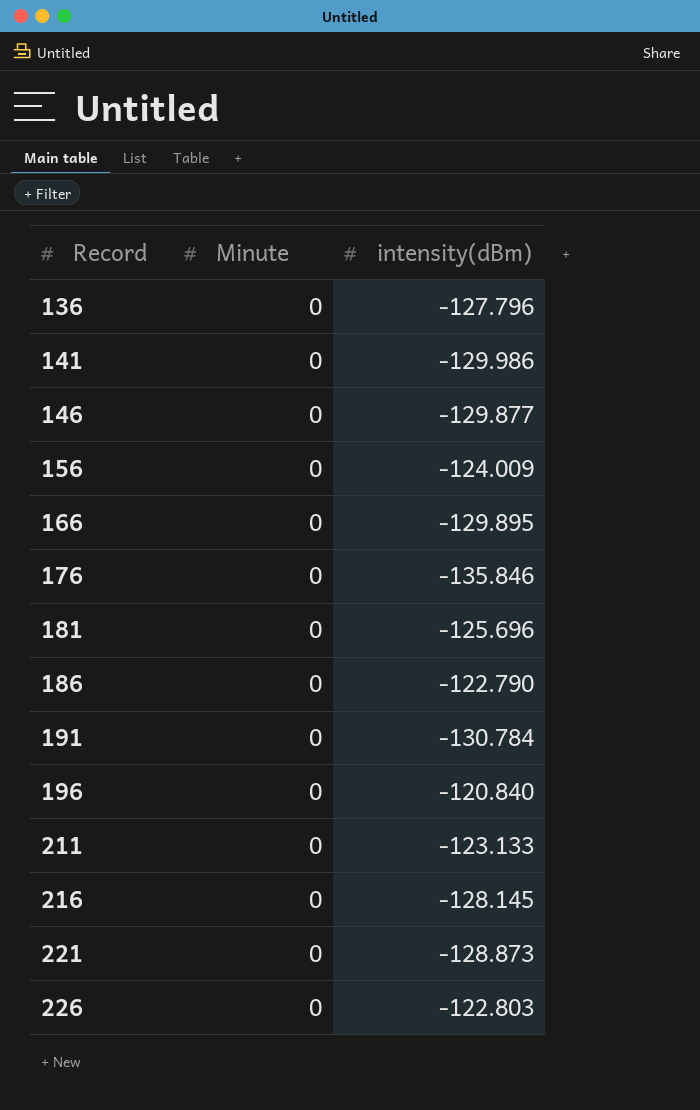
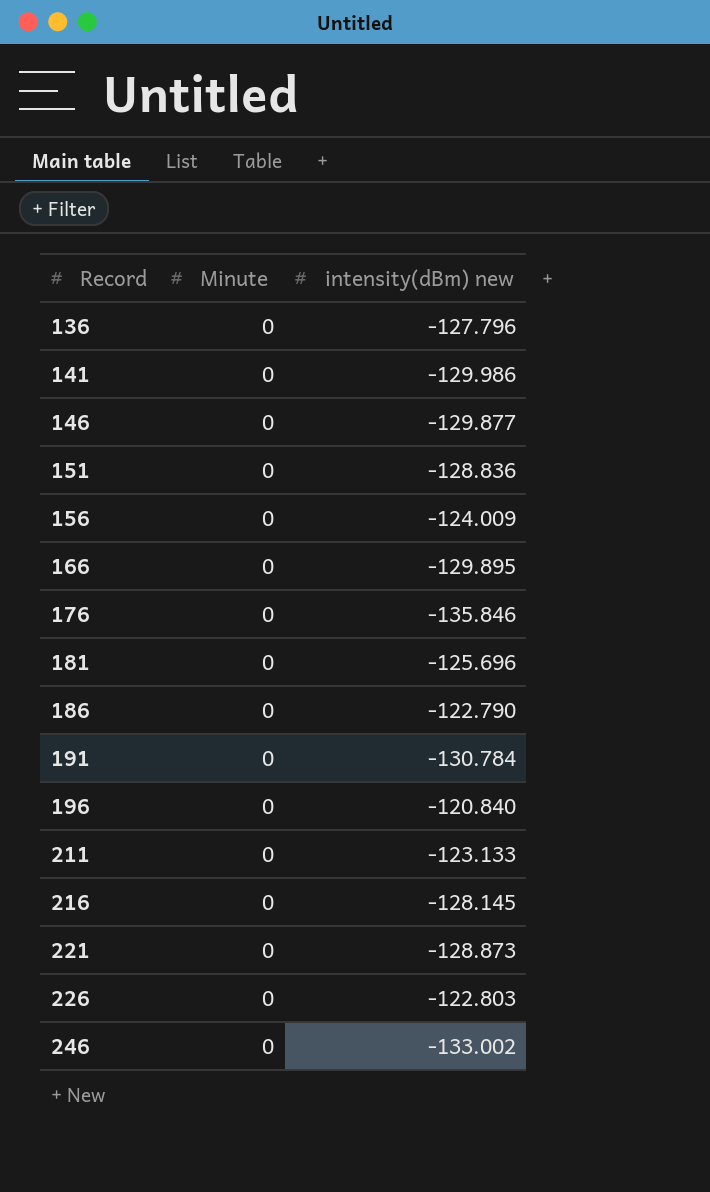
column name: intensity(dBm) -> intensity(dBm) new
row 151: none -> 0 | -128.836
row 246: none -> 0 | -133.002

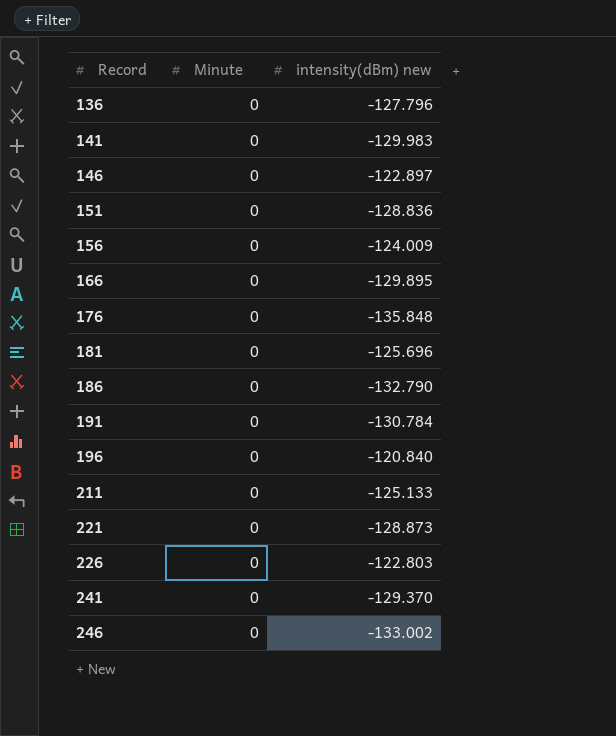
row 216: 0 | -128.145 -> none
141 | intensity(dBm) new: -129.986 -> -129.983
146 | intensity(dBm) new: -129.877 -> -122.897
176 | intensity(dBm) new: -135.846 -> -135.848
186 | intensity(dBm) new: -122.790 -> -132.790
211 | intensity(dBm) new: -123.133 -> -125.133
row 241: none -> 0 | -129.370

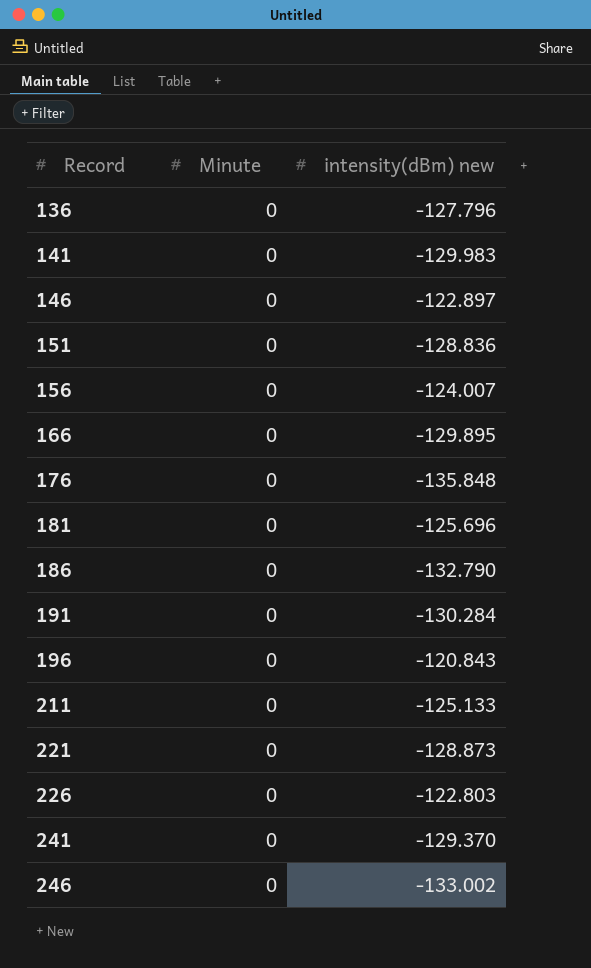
156 | intensity(dBm) new: -124.009 -> -124.007
191 | intensity(dBm) new: -130.784 -> -130.284
196 | intensity(dBm) new: -120.840 -> -120.843

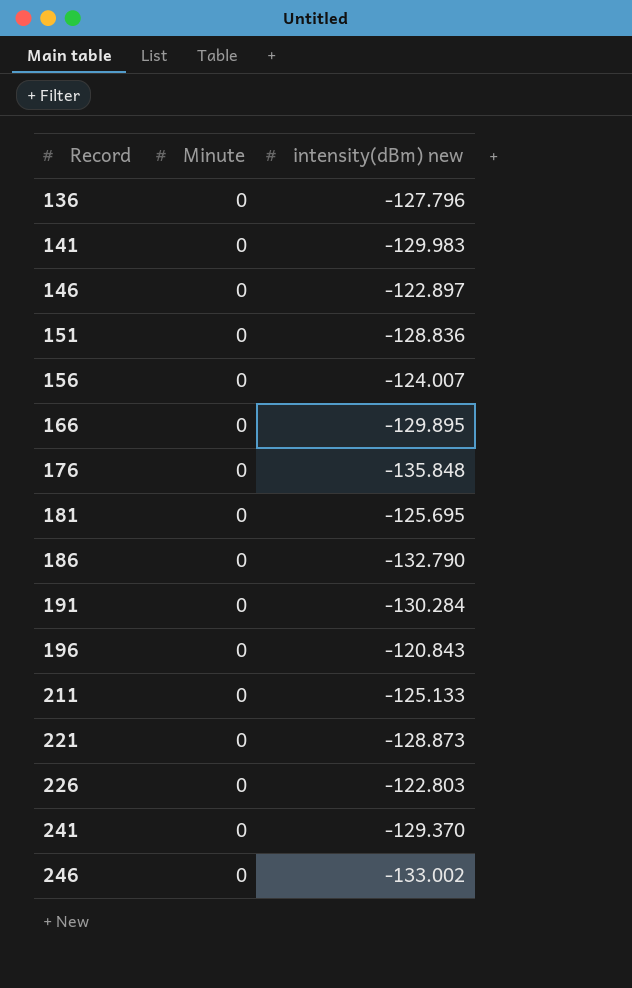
181 | intensity(dBm) new: -125.696 -> -125.695

